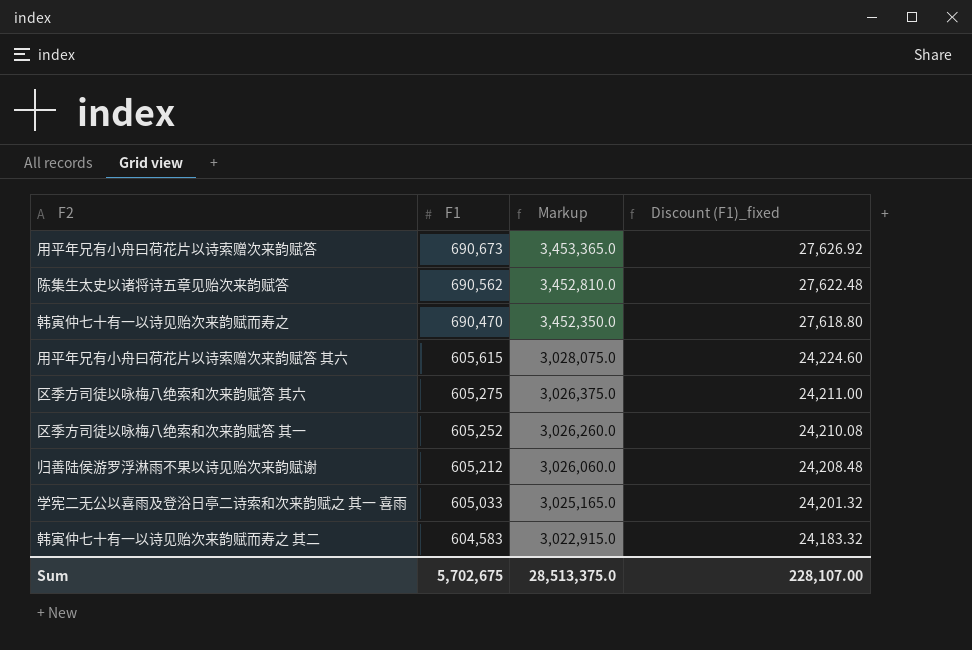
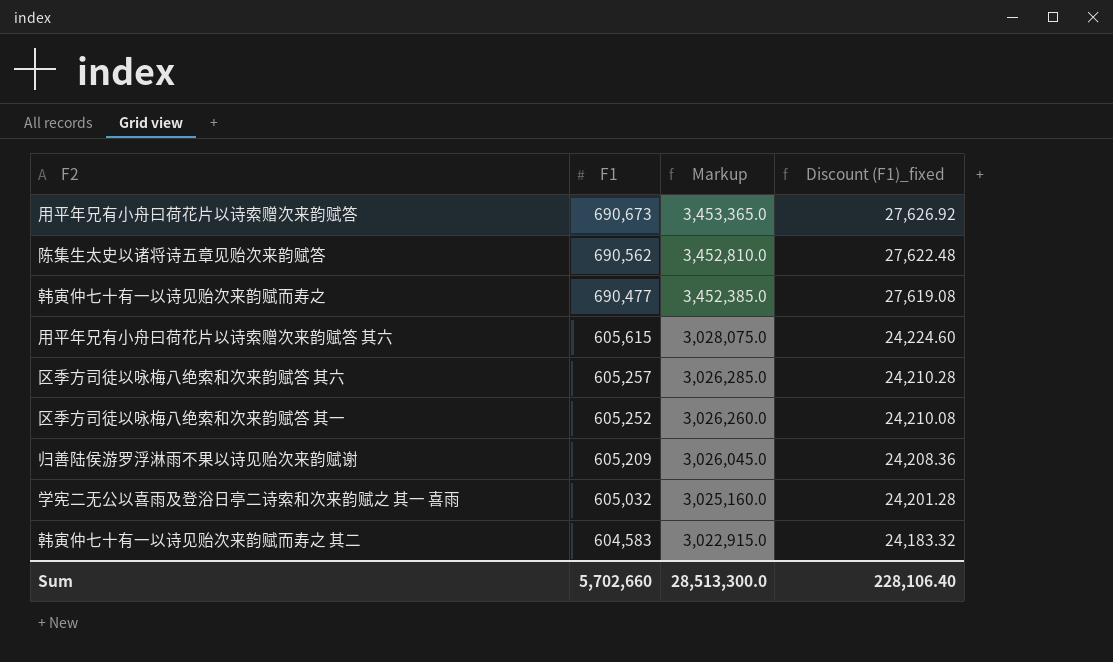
韩寅仲七十有一以诗见贻次来韵赋而寿之 | F1: 690,470 -> 690,477
韩寅仲七十有一以诗见贻次来韵赋而寿之 | Markup: 3,452,350.0 -> 3,452,385.0
韩寅仲七十有一以诗见贻次来韵赋而寿之 | Discount (F1)_fixed: 27,618.80 -> 27,619.08
区季方司徒以咏梅八绝索和次来韵赋答 其六 | F1: 605,275 -> 605,257
区季方司徒以咏梅八绝索和次来韵赋答 其六 | Markup: 3,026,375.0 -> 3,026,285.0
区季方司徒以咏梅八绝索和次来韵赋答 其六 | Discount (F1)_fixed: 24,211.00 -> 24,210.28
归善陆侯游罗浮淋雨不果以诗见贻次来韵赋谢 | F1: 605,212 -> 605,209
归善陆侯游罗浮淋雨不果以诗见贻次来韵赋谢 | Markup: 3,026,060.0 -> 3,026,045.0
归善陆侯游罗浮淋雨不果以诗见贻次来韵赋谢 | Discount (F1)_fixed: 24,208.48 -> 24,208.36
学宪二无公以喜雨及登浴日亭二诗索和次来韵赋之 其一 喜雨 | F1: 605,033 -> 605,032
学宪二无公以喜雨及登浴日亭二诗索和次来韵赋之 其一 喜雨 | Markup: 3,025,165.0 -> 3,025,160.0
学宪二无公以喜雨及登浴日亭二诗索和次来韵赋之 其一 喜雨 | Discount (F1)_fixed: 24,201.32 -> 24,201.28
Sum | F1: 5,702,675 -> 5,702,660
Sum | Markup: 28,513,375.0 -> 28,513,300.0
Sum | Discount (F1)_fixed: 228,107.00 -> 228,106.40

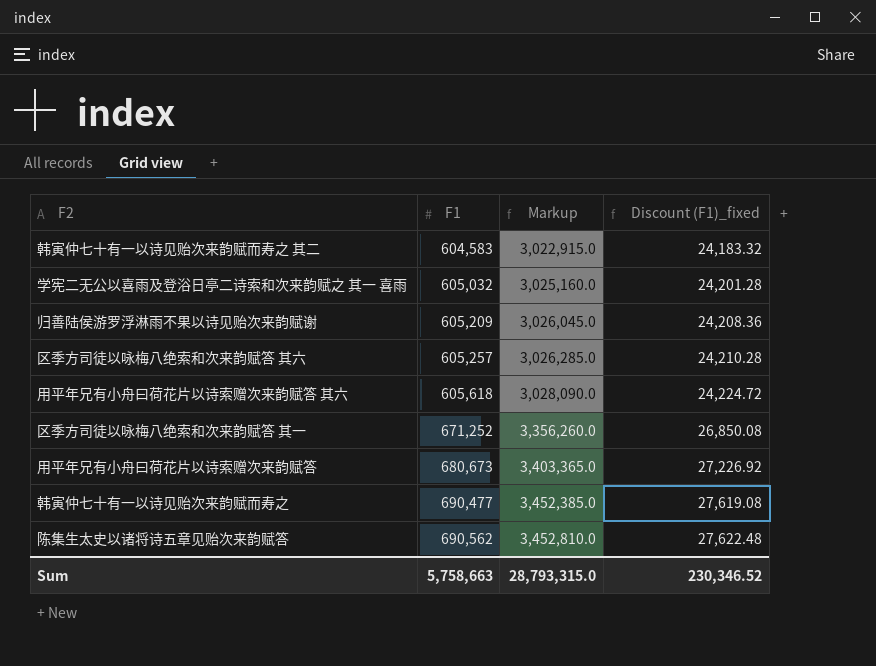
row order: F1 descending -> F1 ascending
用平年兄有小舟曰荷花片以诗索赠次来韵赋答 其六 | F1: 605,615 -> 605,618
用平年兄有小舟曰荷花片以诗索赠次来韵赋答 其六 | Markup: 3,028,075.0 -> 3,028,090.0
用平年兄有小舟曰荷花片以诗索赠次来韵赋答 其六 | Discount (F1)_fixed: 24,224.60 -> 24,224.72
区季方司徒以咏梅八绝索和次来韵赋答 其一 | F1: 605,252 -> 671,252
区季方司徒以咏梅八绝索和次来韵赋答 其一 | Markup: 3,026,260.0 -> 3,356,260.0
区季方司徒以咏梅八绝索和次来韵赋答 其一 | Discount (F1)_fixed: 24,210.08 -> 26,850.08
用平年兄有小舟曰荷花片以诗索赠次来韵赋答 | F1: 690,673 -> 680,673
用平年兄有小舟曰荷花片以诗索赠次来韵赋答 | Markup: 3,453,365.0 -> 3,403,365.0
用平年兄有小舟曰荷花片以诗索赠次来韵赋答 | Discount (F1)_fixed: 27,626.92 -> 27,226.92
Sum | F1: 5,702,660 -> 5,758,663
Sum | Markup: 28,513,300.0 -> 28,793,315.0
Sum | Discount (F1)_fixed: 228,106.40 -> 230,346.52

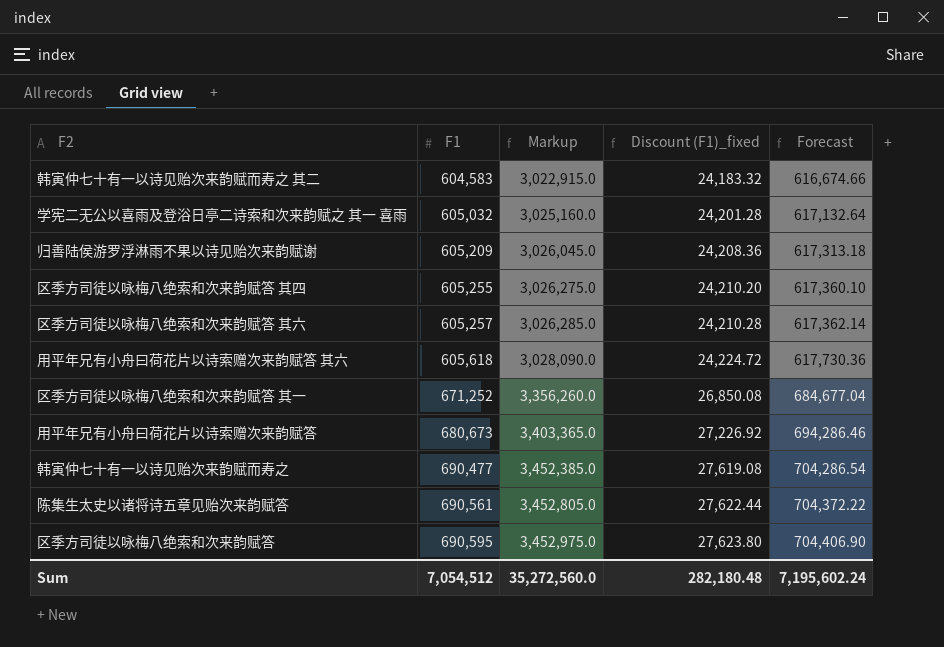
column Forecast | formula: none -> [F1] * 1.02
row 区季方司徒以咏梅八绝索和次来韵赋答 其四: none -> 605,255 | 3,026,275.0 | 24,210.20 | 617,360.10
陈集生太史以诸将诗五章见贻次来韵赋答 | F1: 690,562 -> 690,561
陈集生太史以诸将诗五章见贻次来韵赋答 | Markup: 3,452,810.0 -> 3,452,805.0
陈集生太史以诸将诗五章见贻次来韵赋答 | Discount (F1)_fixed: 27,622.48 -> 27,622.44
row 区季方司徒以咏梅八绝索和次来韵赋答: none -> 690,595 | 3,452,975.0 | 27,623.80 | 704,406.90
Sum | F1: 5,758,663 -> 7,054,512
Sum | Markup: 28,793,315.0 -> 35,272,560.0
Sum | Discount (F1)_fixed: 230,346.52 -> 282,180.48

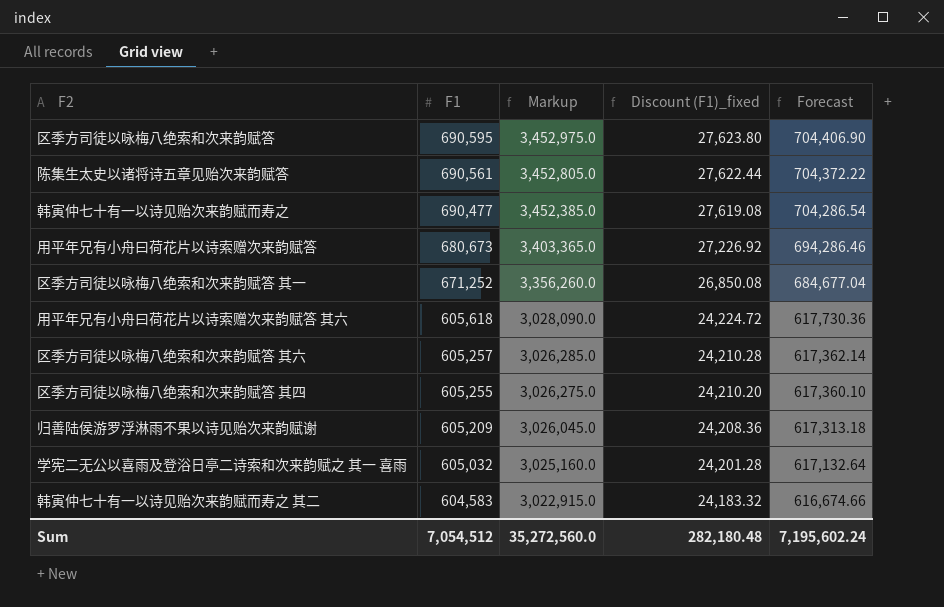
row order: F1 ascending -> F1 descending

